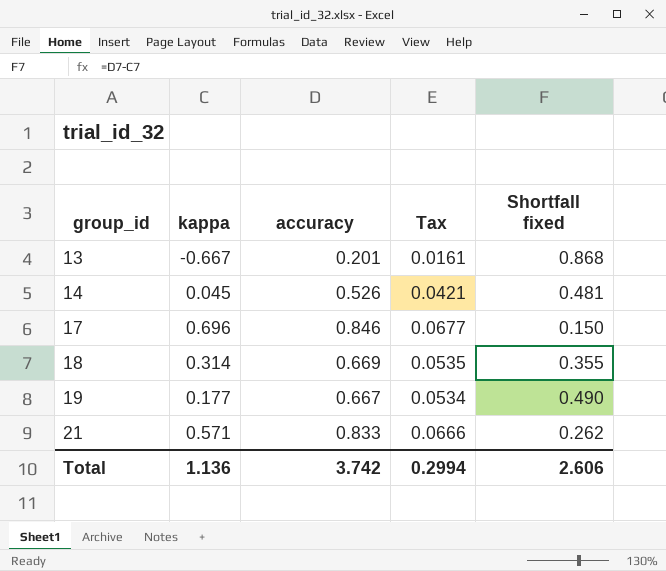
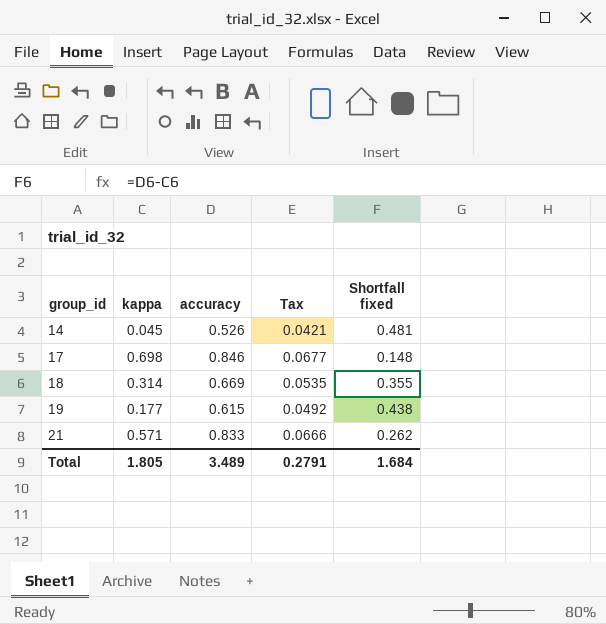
row 13: -0.667 | 0.201 | 0.0161 | 0.868 -> none
17 | kappa: 0.696 -> 0.698
17 | Shortfall fixed: 0.150 -> 0.148
19 | accuracy: 0.667 -> 0.615
19 | Tax: 0.0534 -> 0.0492
19 | Shortfall fixed: 0.490 -> 0.438
Total | kappa: 1.136 -> 1.805
Total | accuracy: 3.742 -> 3.489
Total | Tax: 0.2994 -> 0.2791
Total | Shortfall fixed: 2.606 -> 1.684

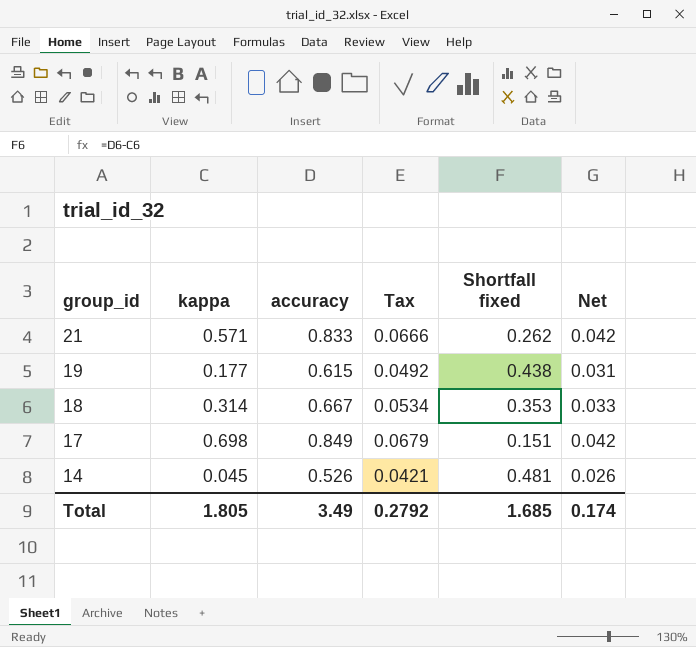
row order: group_id ascending -> group_id descending
column Net | formula: none -> [accuracy] * 0.05
18 | accuracy: 0.669 -> 0.667
18 | Tax: 0.0535 -> 0.0534
18 | Shortfall fixed: 0.355 -> 0.353
17 | accuracy: 0.846 -> 0.849
17 | Tax: 0.0677 -> 0.0679
17 | Shortfall fixed: 0.148 -> 0.151
Total | accuracy: 3.489 -> 3.49
Total | Tax: 0.2791 -> 0.2792
Total | Shortfall fixed: 1.684 -> 1.685

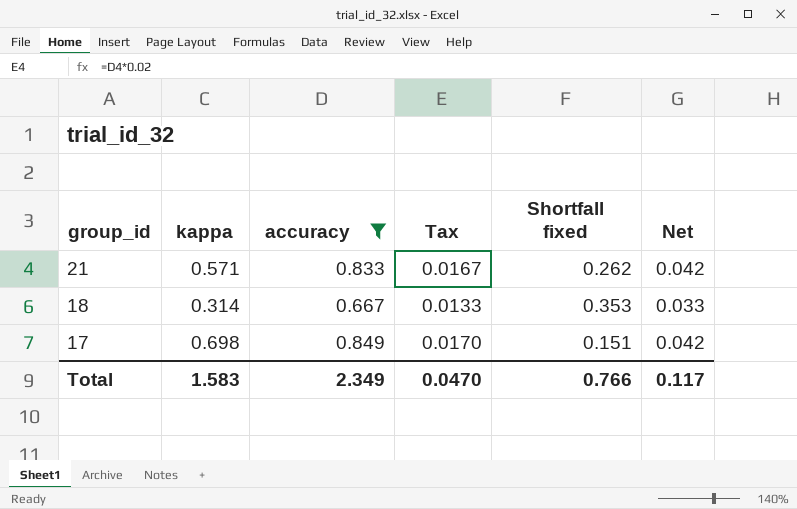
filter: none -> accuracy >= 0.667
column Tax | formula: [accuracy] * 0.08 -> [accuracy] * 0.02
Total | kappa: 1.805 -> 1.583
Total | accuracy: 3.49 -> 2.349
Total | Tax: 0.2792 -> 0.0470
Total | Shortfall fixed: 1.685 -> 0.766
Total | Net: 0.174 -> 0.117

